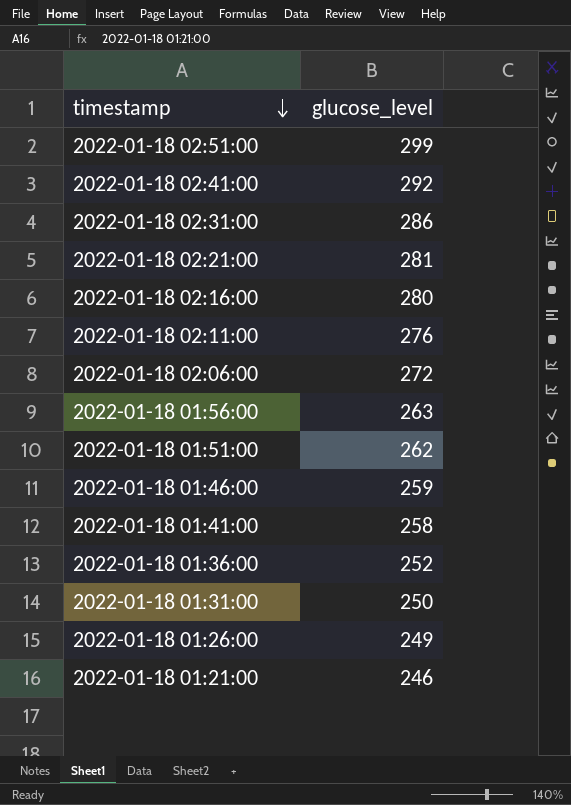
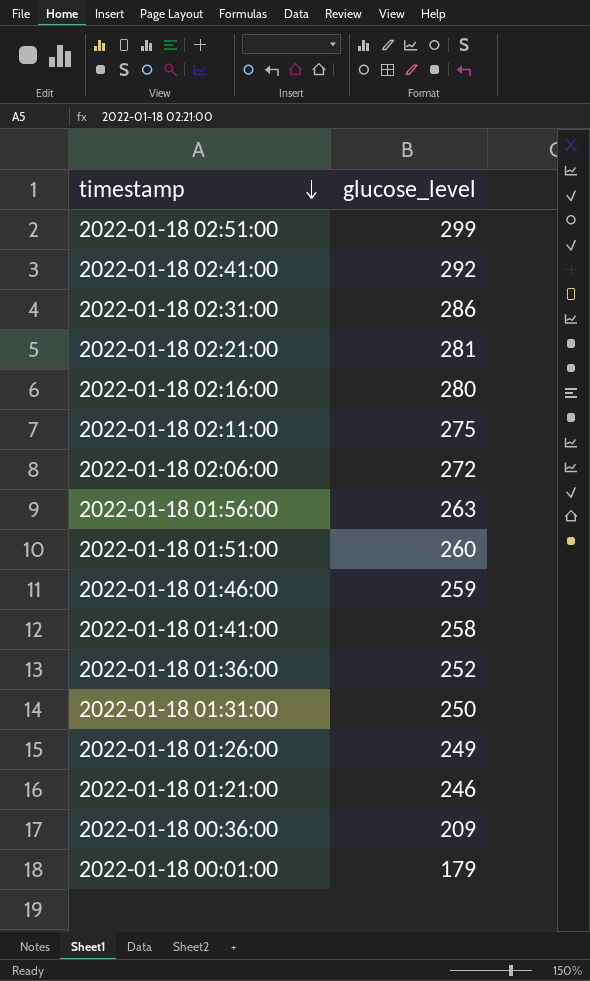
2022-01-18 02:11:00 | glucose_level: 276 -> 275
2022-01-18 01:51:00 | glucose_level: 262 -> 260
row 2022-01-18 00:36:00: none -> 209
row 2022-01-18 00:01:00: none -> 179

